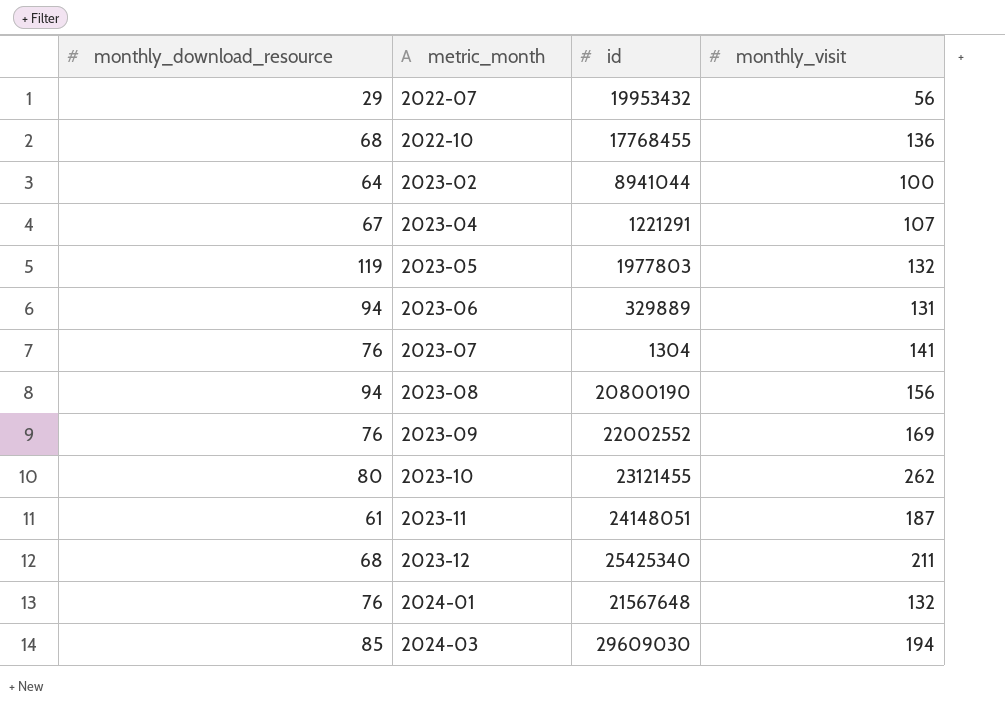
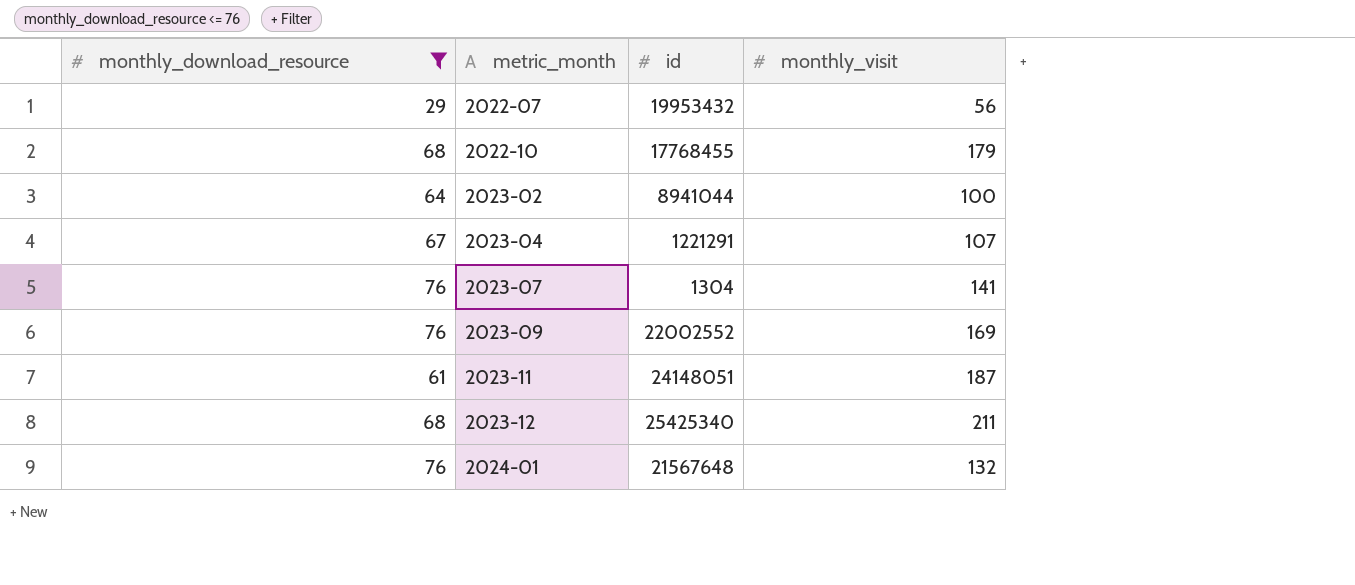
filter: none -> monthly_download_resource <= 76
2022-10 | monthly_visit: 136 -> 179

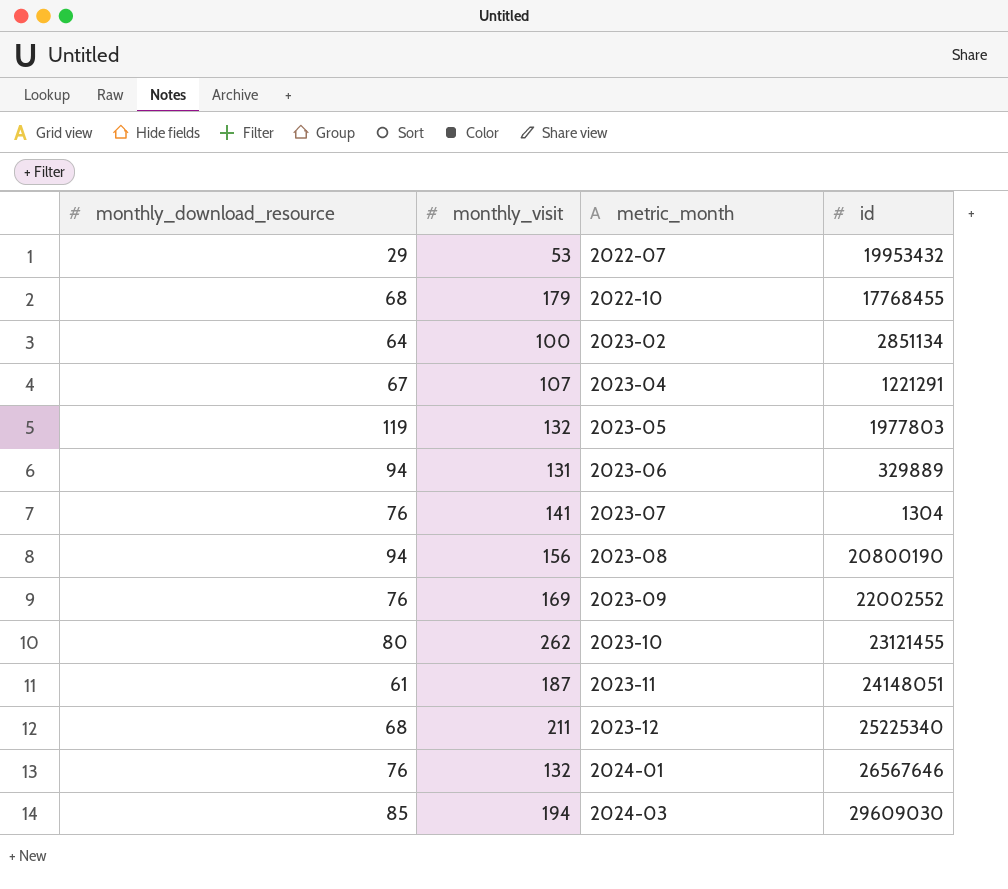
filter: monthly_download_resource <= 76 -> none
column monthly_visit | position: 4 -> 2
2022-07 | monthly_visit: 56 -> 53
2023-02 | id: 8941044 -> 2851134
2023-12 | id: 25425340 -> 25225340
2024-01 | id: 21567648 -> 26567646

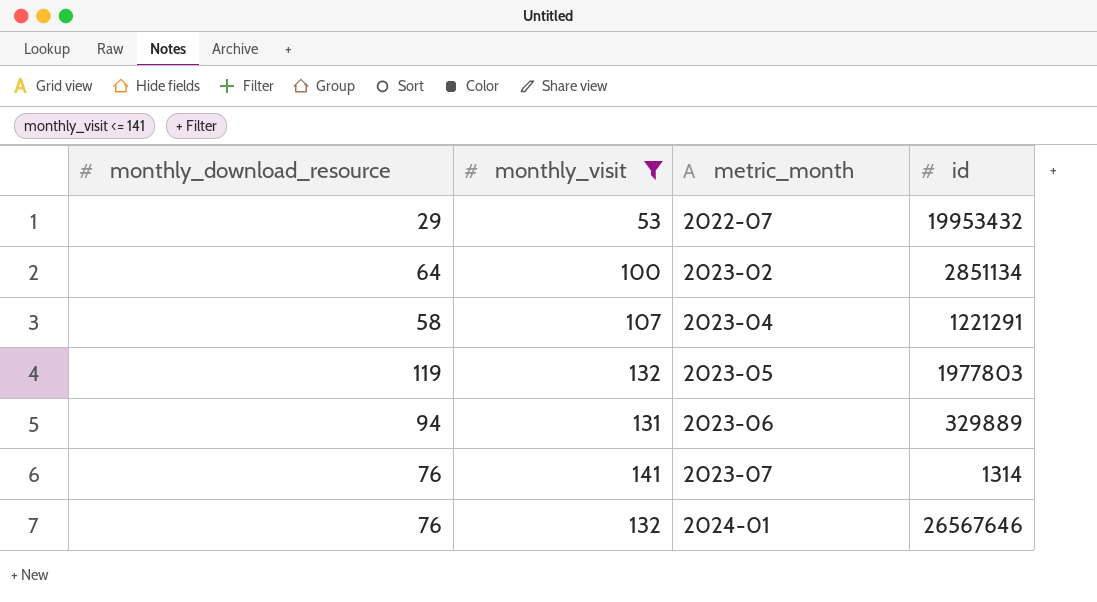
filter: none -> monthly_visit <= 141
2023-04 | monthly_download_resource: 67 -> 58
2023-07 | id: 1304 -> 1314

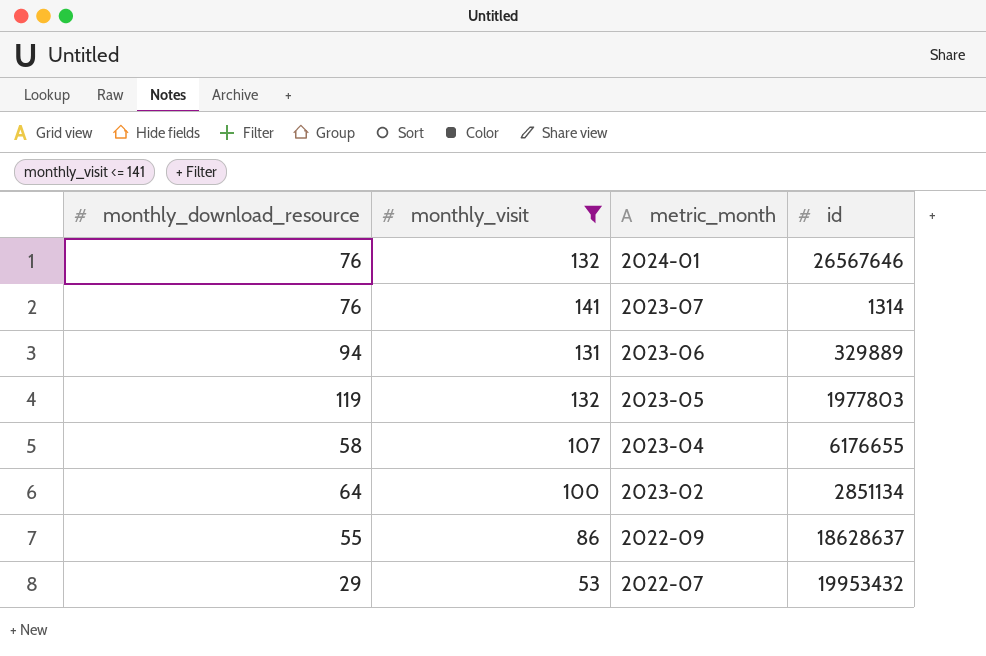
row order: metric_month ascending -> metric_month descending
2023-04 | id: 1221291 -> 6176655
row 2022-09: none -> 55 | 86 | 18628637

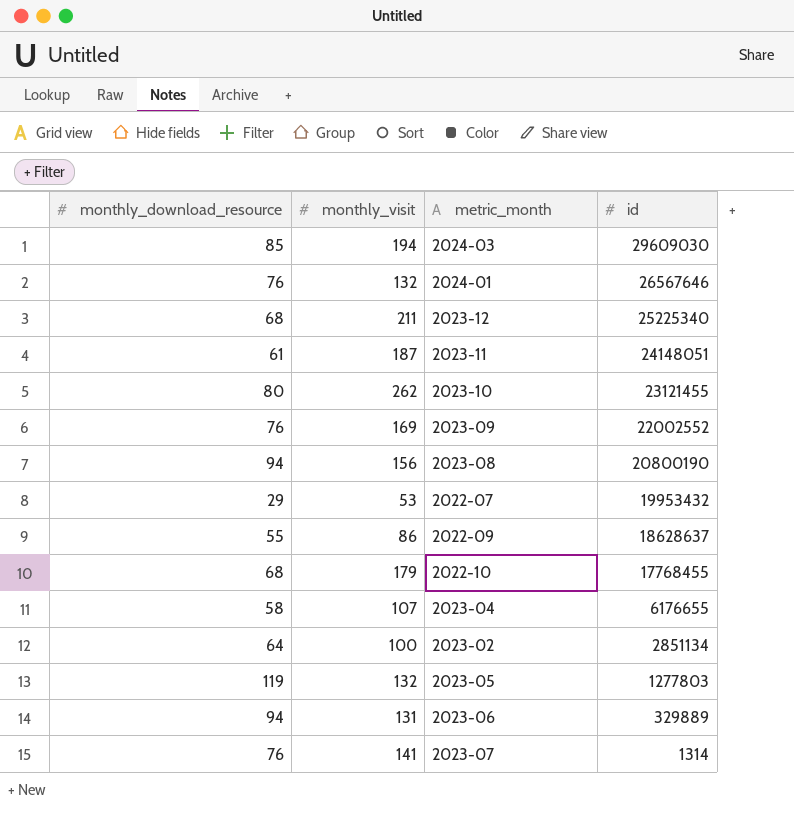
filter: monthly_visit <= 141 -> none
row order: metric_month descending -> id descending
2023-05 | id: 1977803 -> 1277803

